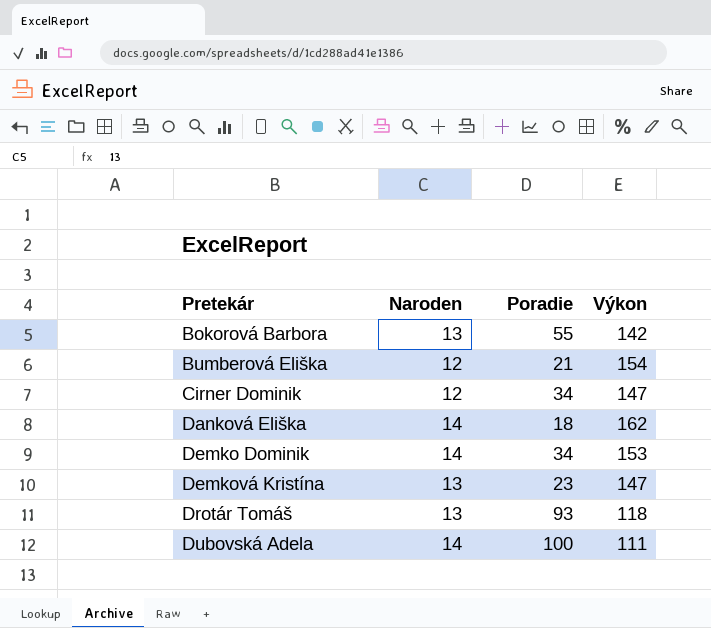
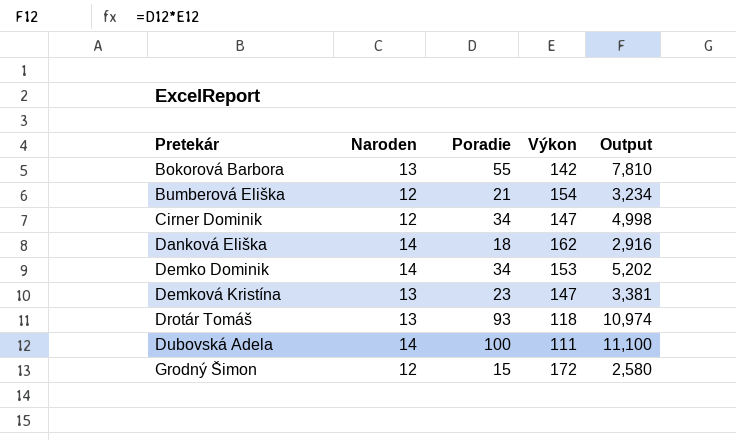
column Output | formula: none -> [Poradie] * [Výkon]
row Grodný Šimon: none -> 12 | 15 | 172 | 2,580

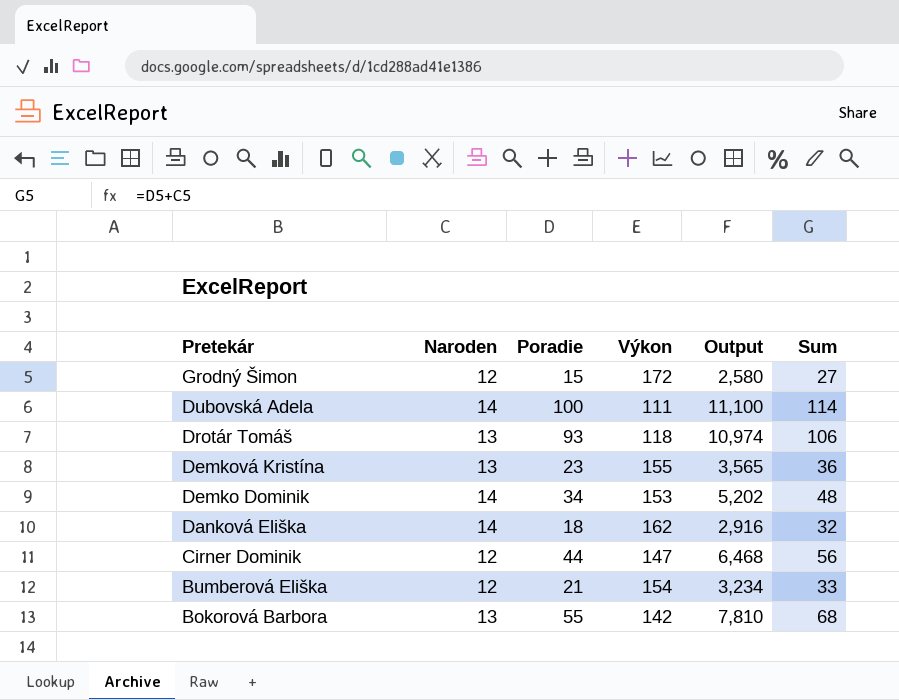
row order: Pretekár ascending -> Pretekár descending
column Sum | formula: none -> [Naroden] + [Poradie]
Demková Kristína | Výkon: 147 -> 155
Demková Kristína | Output: 3,381 -> 3,565
Cirner Dominik | Poradie: 34 -> 44
Cirner Dominik | Output: 4,998 -> 6,468

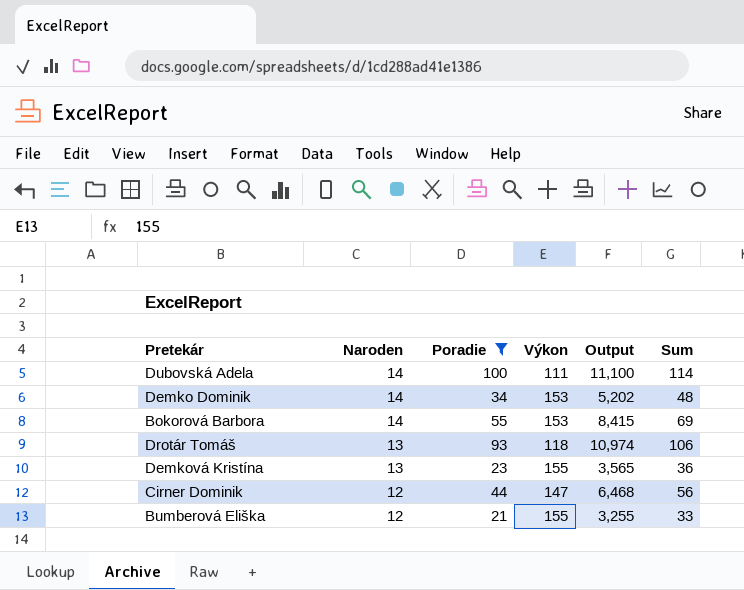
filter: none -> Poradie >= 21
row order: Pretekár descending -> Naroden descending
Bokorová Barbora | Naroden: 13 -> 14
Bokorová Barbora | Výkon: 142 -> 153
Bokorová Barbora | Output: 7,810 -> 8,415
Bokorová Barbora | Sum: 68 -> 69
Bumberová Eliška | Výkon: 154 -> 155
Bumberová Eliška | Output: 3,234 -> 3,255

